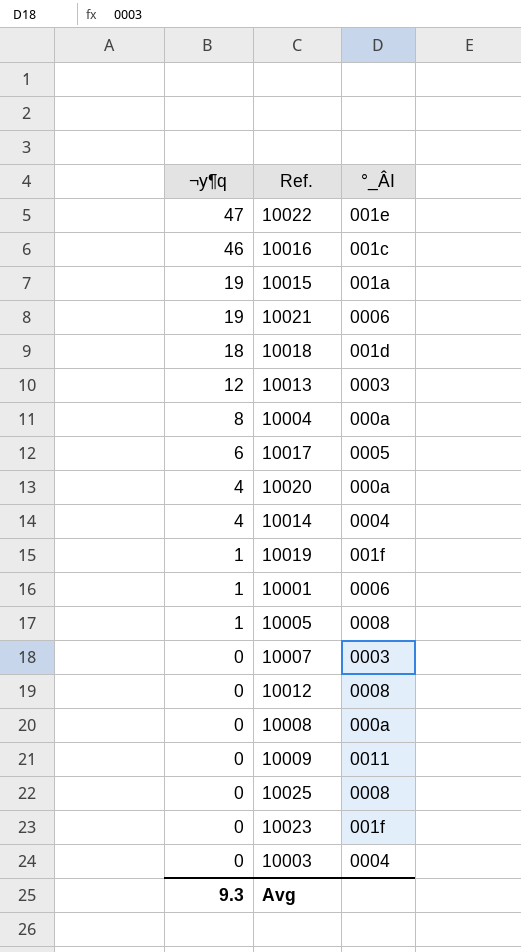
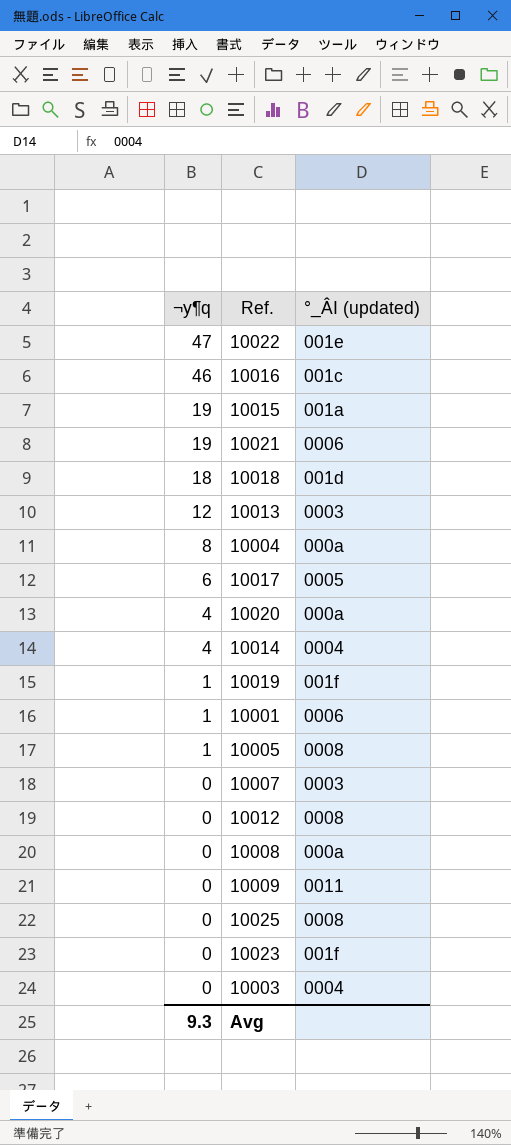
column name: °_ÂI -> °_ÂI (updated)

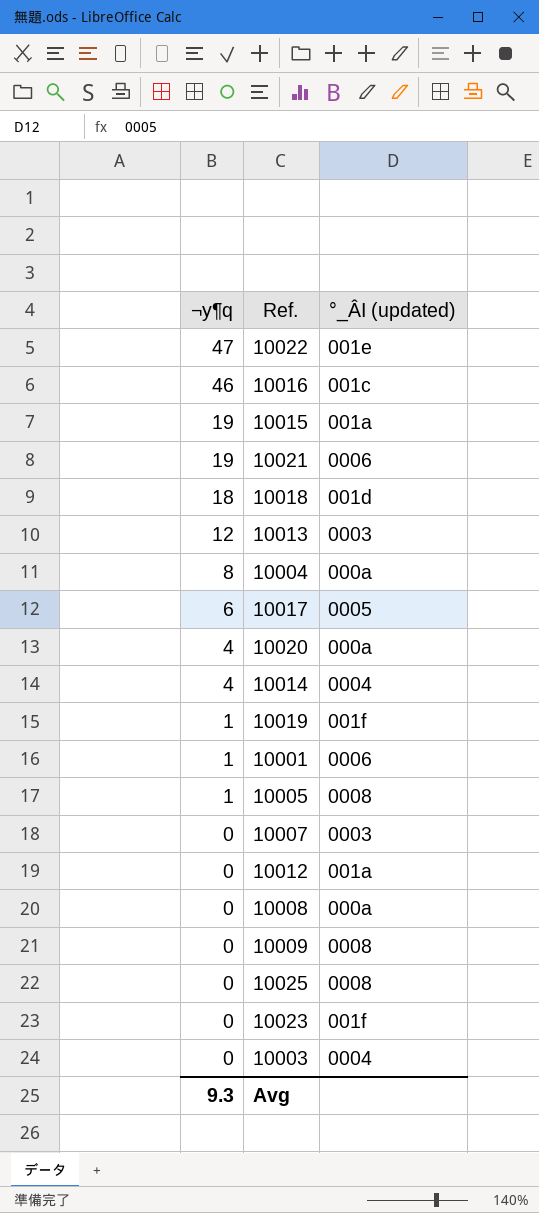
10012 | °_ÂI (updated): 0008 -> 001a
10009 | °_ÂI (updated): 0011 -> 0008

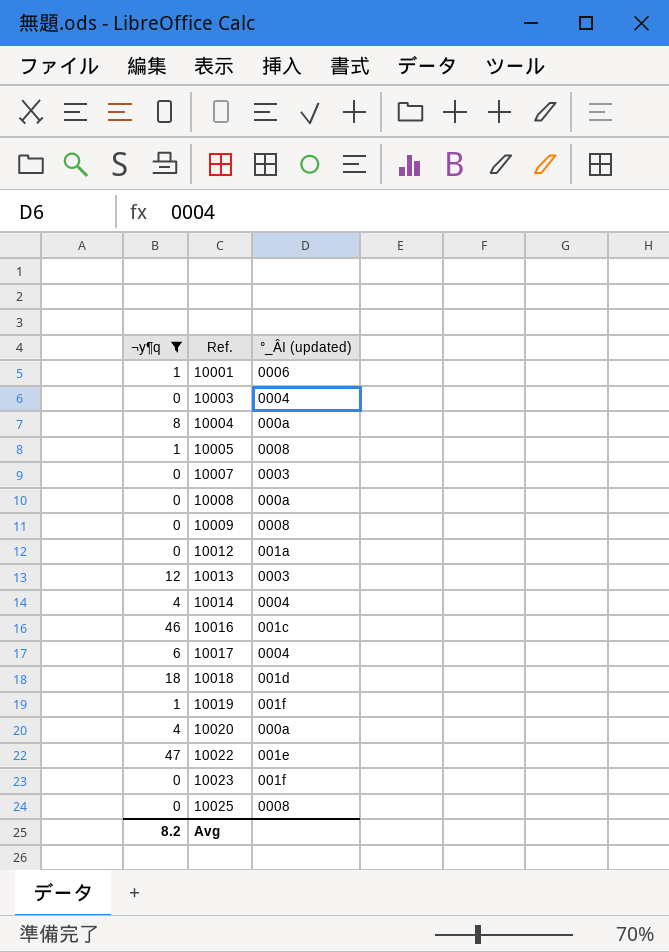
filter: none -> ¬y¶q != 19
row order: ¬y¶q descending -> Ref. ascending
10017 | °_ÂI (updated): 0005 -> 0004
Avg | ¬y¶q: 9.3 -> 8.2

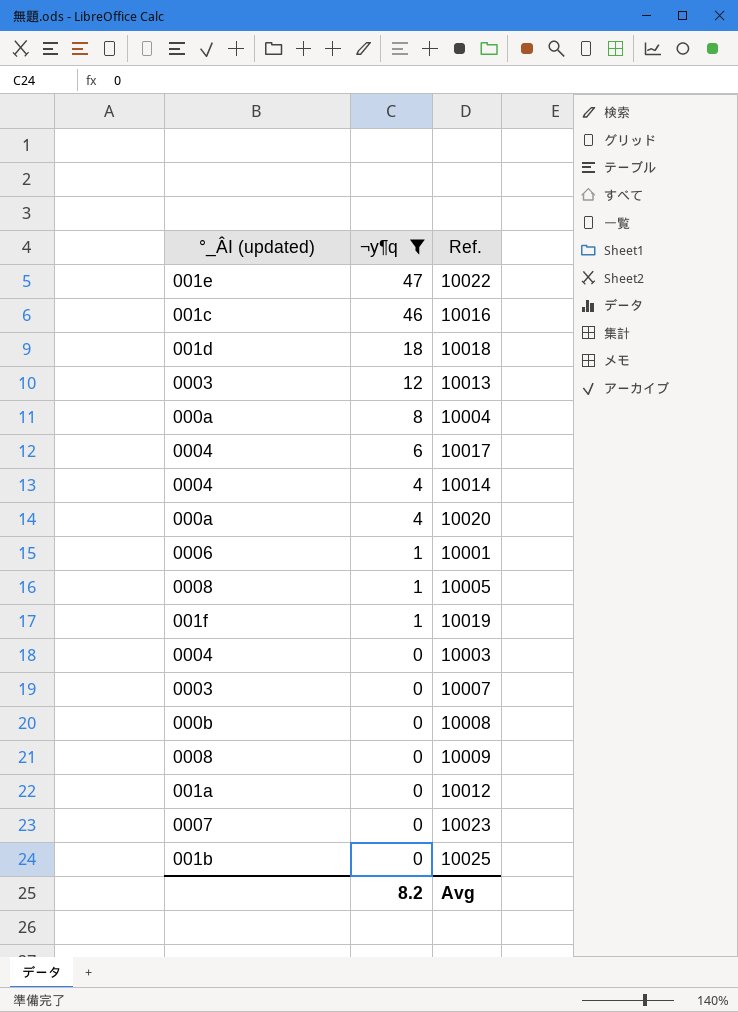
row order: Ref. ascending -> ¬y¶q descending
column °_ÂI (updated) | position: 3 -> 1
10008 | °_ÂI (updated): 000a -> 000b
10023 | °_ÂI (updated): 001f -> 0007
10025 | °_ÂI (updated): 0008 -> 001b

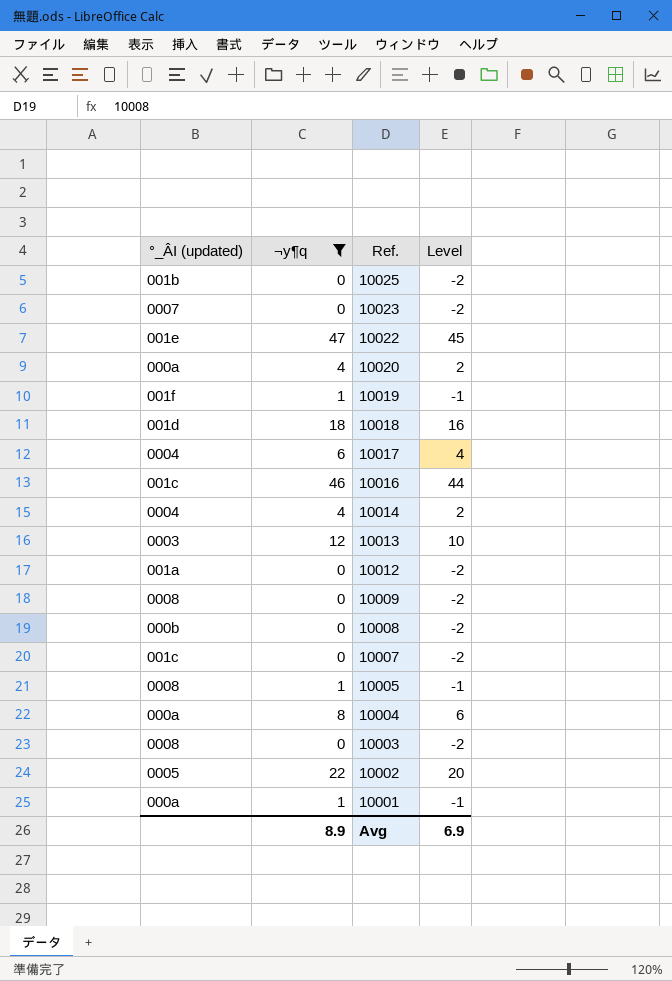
row order: ¬y¶q descending -> Ref. descending
column Level | formula: none -> [¬y¶q] - 2
10007 | °_ÂI (updated): 0003 -> 001c
10003 | °_ÂI (updated): 0004 -> 0008
row 10002: none -> 0005 | 22 | 20
10001 | °_ÂI (updated): 0006 -> 000a
Avg | ¬y¶q: 8.2 -> 8.9

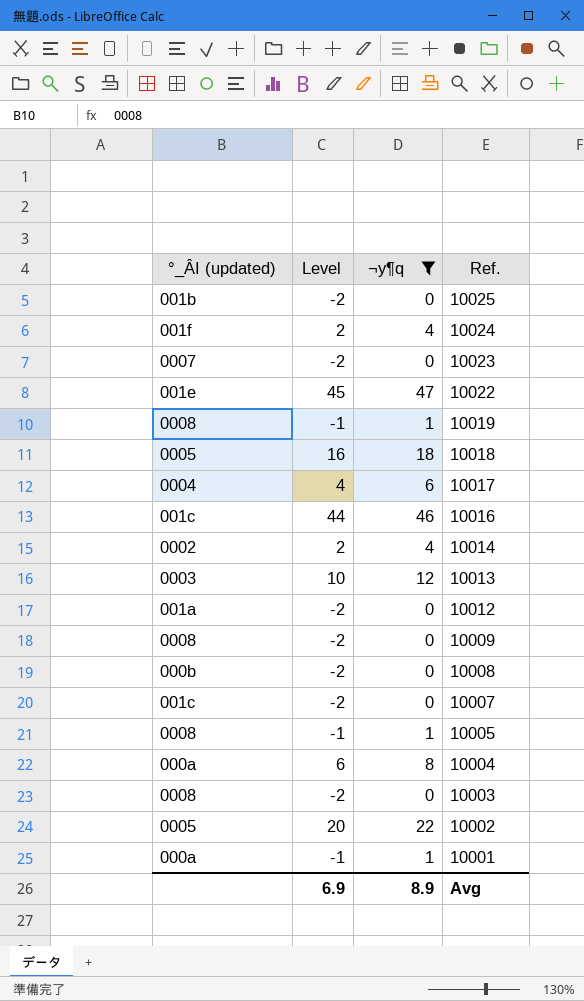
column Level | position: 4 -> 2
row 10020: 000a | 4 | 2 -> none
row 10024: none -> 001f | 2 | 4
10019 | °_ÂI (updated): 001f -> 0008
10018 | °_ÂI (updated): 001d -> 0005
10014 | °_ÂI (updated): 0004 -> 0002

